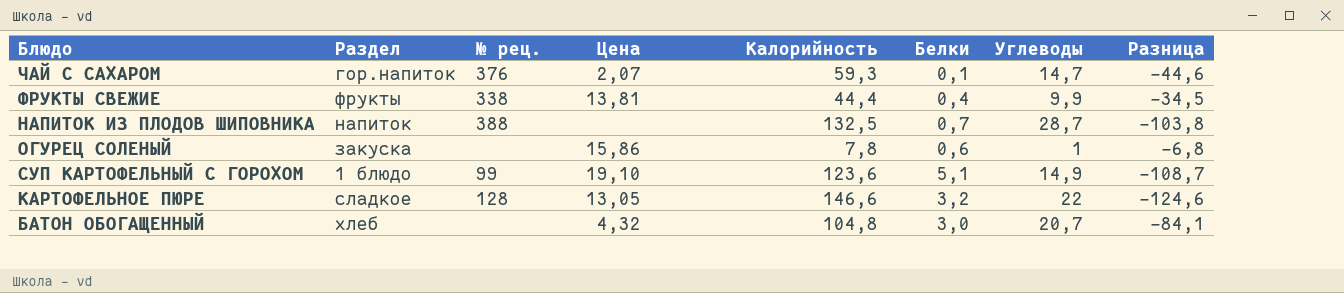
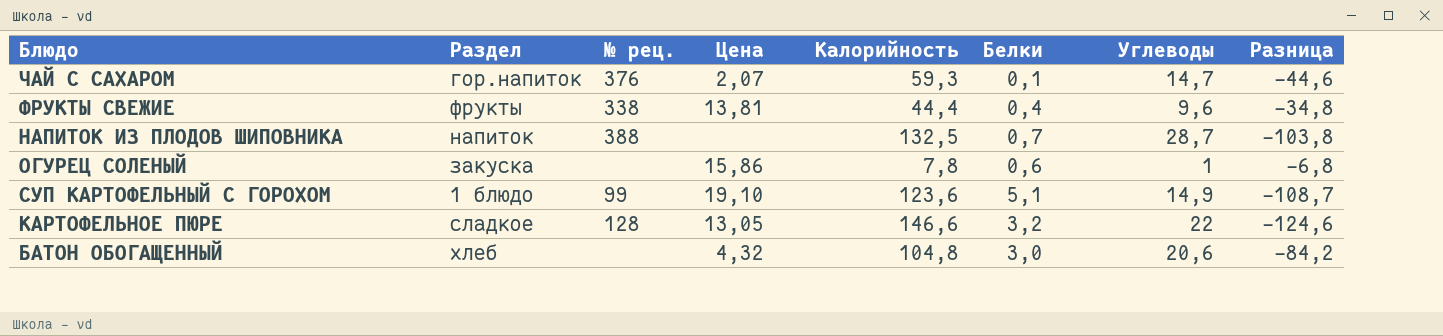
ФРУКТЫ СВЕЖИЕ | Углеводы: 9,9 -> 9,6
ФРУКТЫ СВЕЖИЕ | Разница: -34,5 -> -34,8
БАТОН ОБОГАЩЕННЫЙ | Углеводы: 20,7 -> 20,6
БАТОН ОБОГАЩЕННЫЙ | Разница: -84,1 -> -84,2

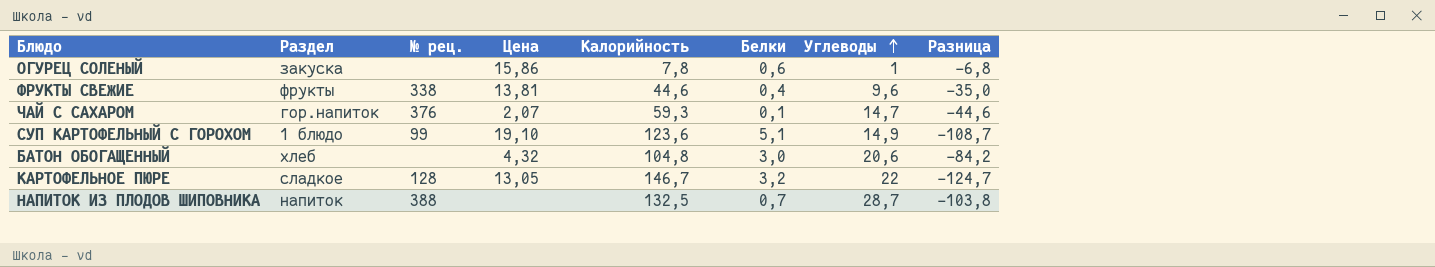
row order: none -> Углеводы ascending
ФРУКТЫ СВЕЖИЕ | Калорийность: 44,4 -> 44,6
ФРУКТЫ СВЕЖИЕ | Разница: -34,8 -> -35,0
КАРТОФЕЛЬНОЕ ПЮРЕ | Калорийность: 146,6 -> 146,7
КАРТОФЕЛЬНОЕ ПЮРЕ | Разница: -124,6 -> -124,7

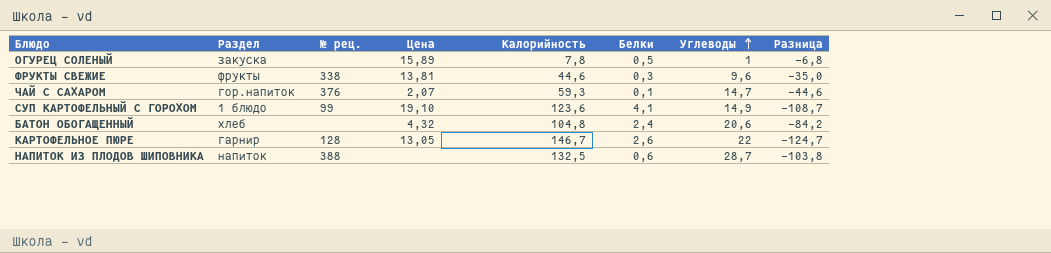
ОГУРЕЦ СОЛЕНЫЙ | Цена: 15,86 -> 15,89
ОГУРЕЦ СОЛЕНЫЙ | Белки: 0,6 -> 0,5
ФРУКТЫ СВЕЖИЕ | Белки: 0,4 -> 0,3
СУП КАРТОФЕЛЬНЫЙ С ГОРОХОМ | Белки: 5,1 -> 4,1
БАТОН ОБОГАЩЕННЫЙ | Белки: 3,0 -> 2,4
КАРТОФЕЛЬНОЕ ПЮРЕ | Раздел: сладкое -> гарнир
КАРТОФЕЛЬНОЕ ПЮРЕ | Белки: 3,2 -> 2,6
НАПИТОК ИЗ ПЛОДОВ ШИПОВНИКА | Белки: 0,7 -> 0,6

